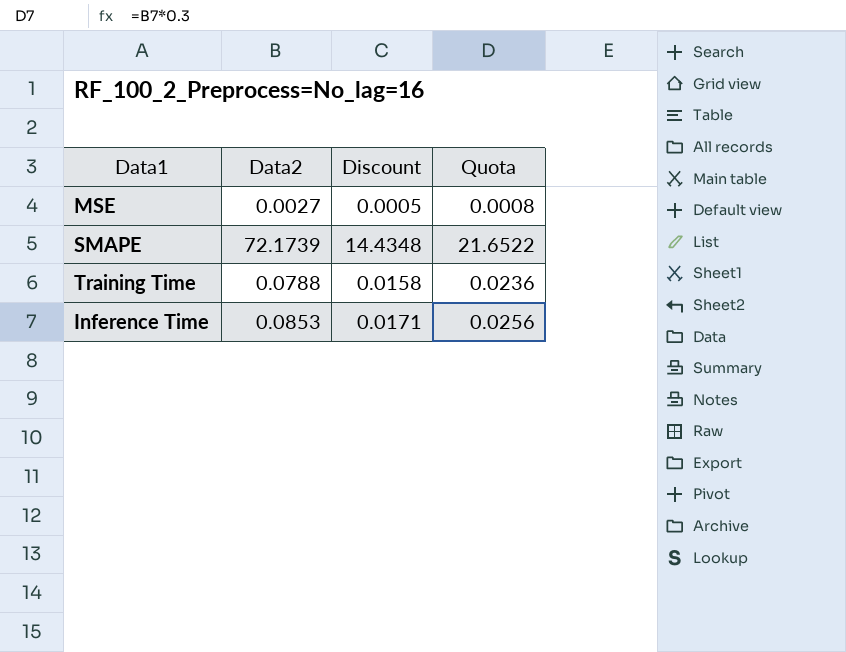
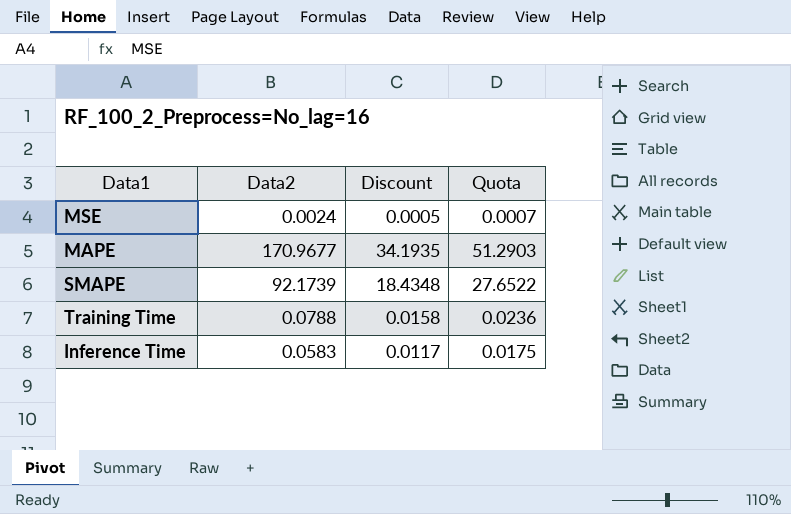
MSE | Data2: 0.0027 -> 0.0024
MSE | Quota: 0.0008 -> 0.0007
row MAPE: none -> 170.9677 | 34.1935 | 51.2903
SMAPE | Data2: 72.1739 -> 92.1739
SMAPE | Discount: 14.4348 -> 18.4348
SMAPE | Quota: 21.6522 -> 27.6522
Inference Time | Data2: 0.0853 -> 0.0583
Inference Time | Discount: 0.0171 -> 0.0117
Inference Time | Quota: 0.0256 -> 0.0175

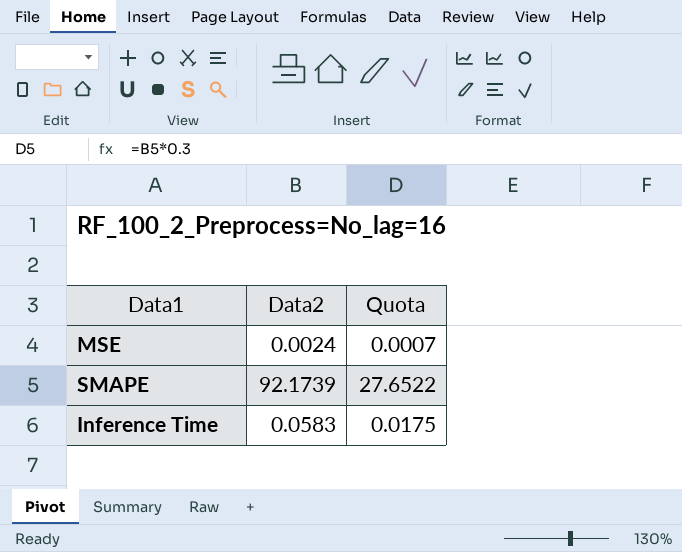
column Discount | formula: [Data2] * 0.2 -> none
row MAPE: 170.9677 | 34.1935 | 51.2903 -> none
row Training Time: 0.0788 | 0.0158 | 0.0236 -> none

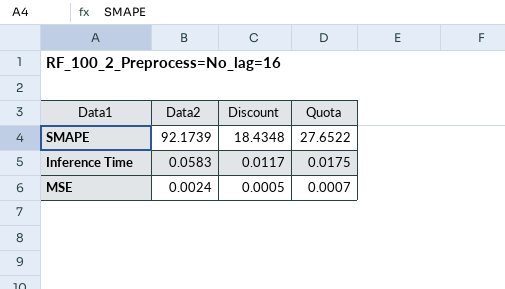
row order: none -> Data2 descending
column Discount | formula: none -> [Data2] * 0.2

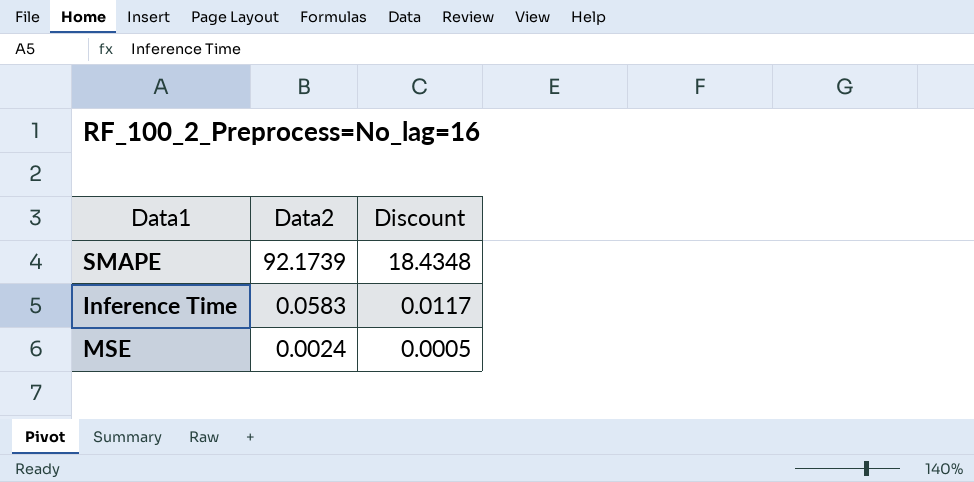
column Quota | formula: [Data2] * 0.3 -> none

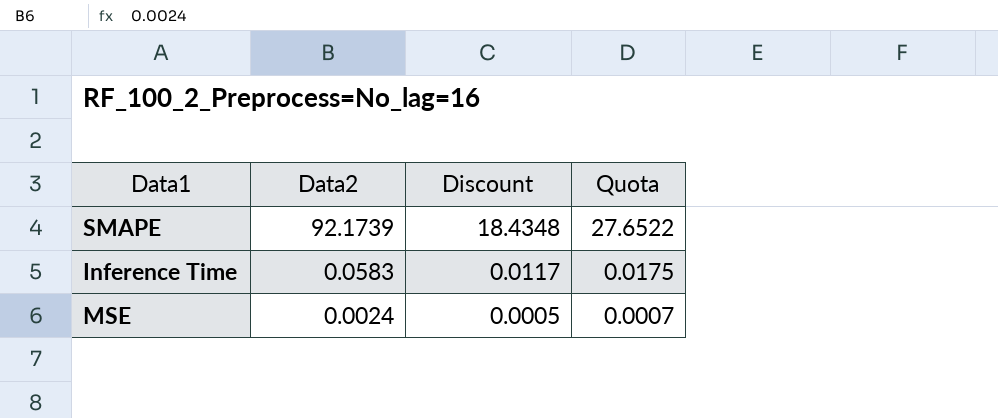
column Quota | formula: none -> [Data2] * 0.3

